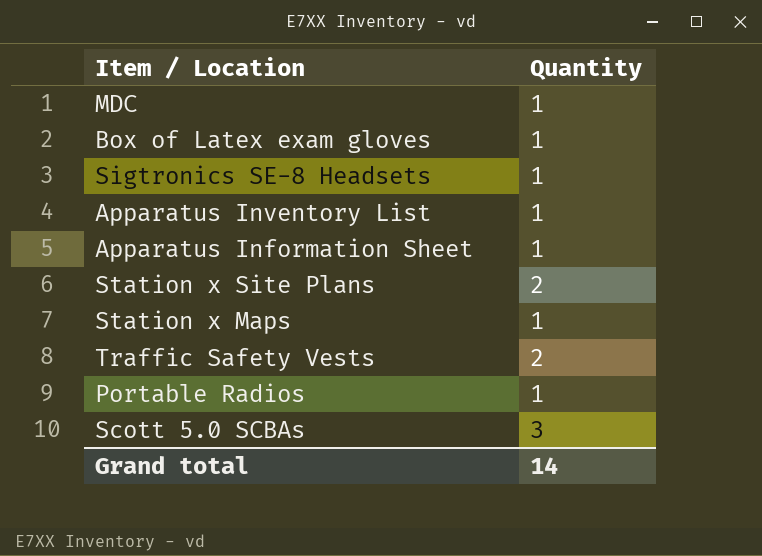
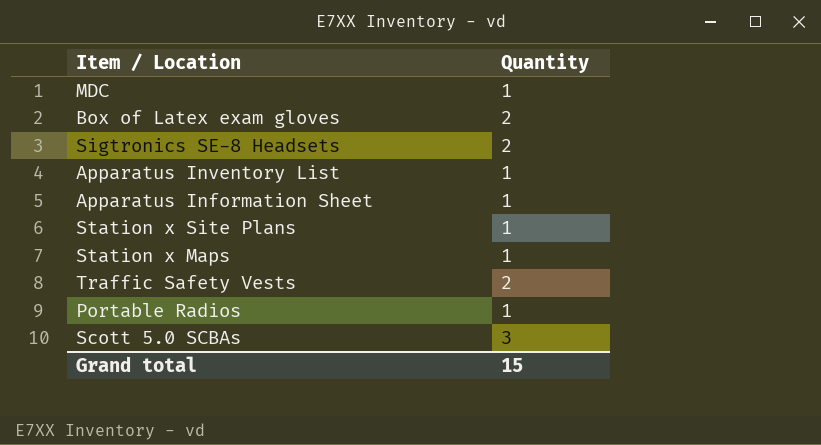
Box of Latex exam gloves | Quantity: 1 -> 2
Sigtronics SE-8 Headsets | Quantity: 1 -> 2
Station x Site Plans | Quantity: 2 -> 1
Grand total | Quantity: 14 -> 15

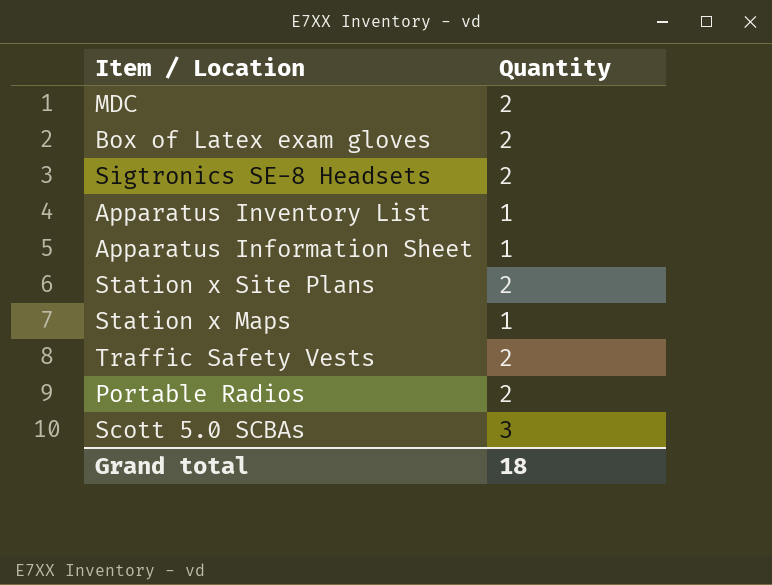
MDC | Quantity: 1 -> 2
Station x Site Plans | Quantity: 1 -> 2
Portable Radios | Quantity: 1 -> 2
Grand total | Quantity: 15 -> 18

